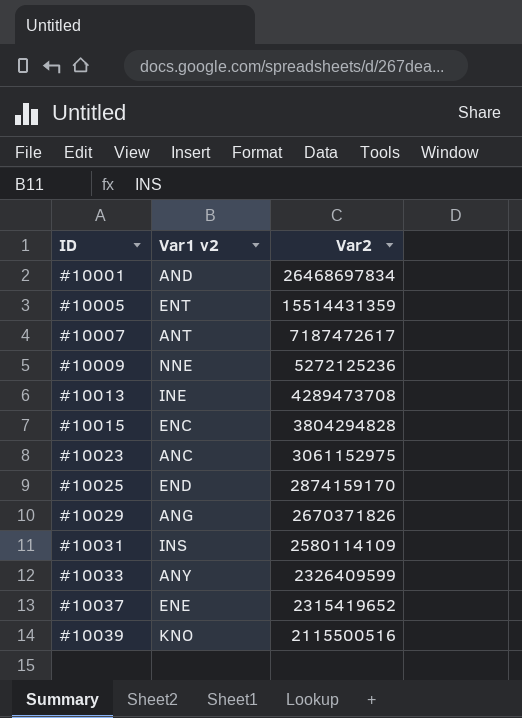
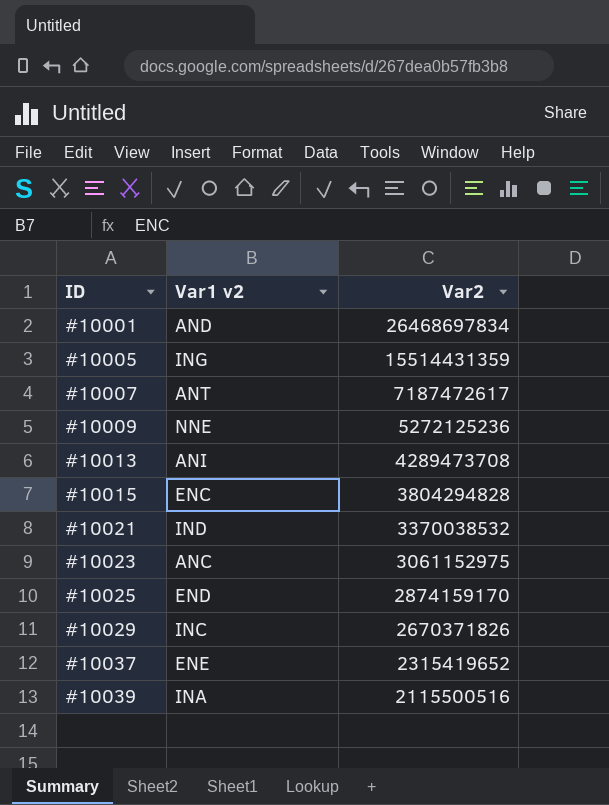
row #10031: INS | 2580114109 -> none
row #10033: ANY | 2326409599 -> none
#10005 | Var1 v2: ENT -> ING
#10013 | Var1 v2: INE -> ANI
row #10021: none -> IND | 3370038532
#10029 | Var1 v2: ANG -> INC
#10039 | Var1 v2: KNO -> INA

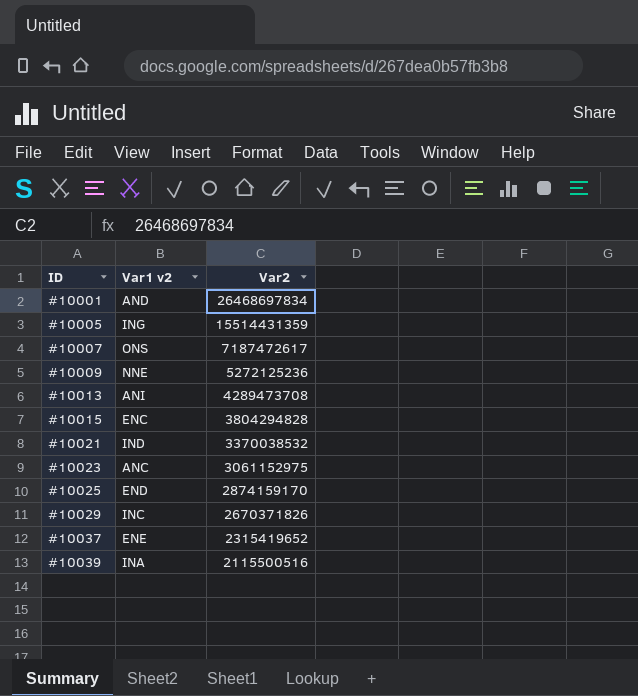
#10007 | Var1 v2: ANT -> ONS

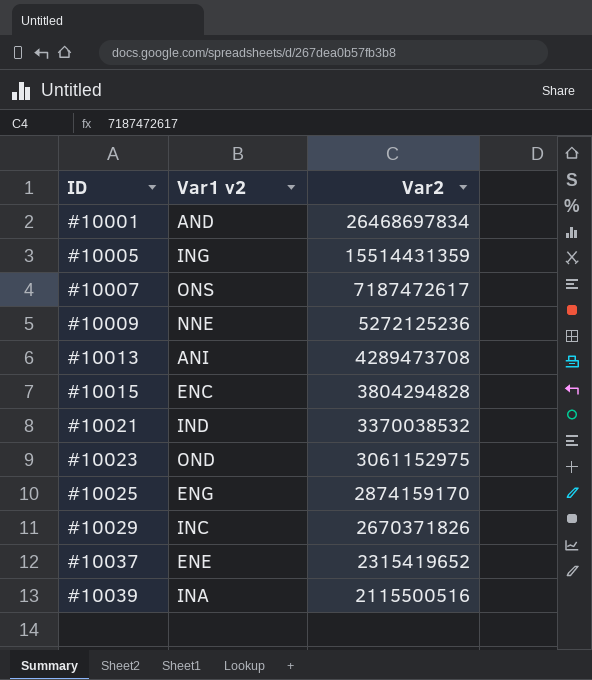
#10023 | Var1 v2: ANC -> OND
#10025 | Var1 v2: END -> ENG

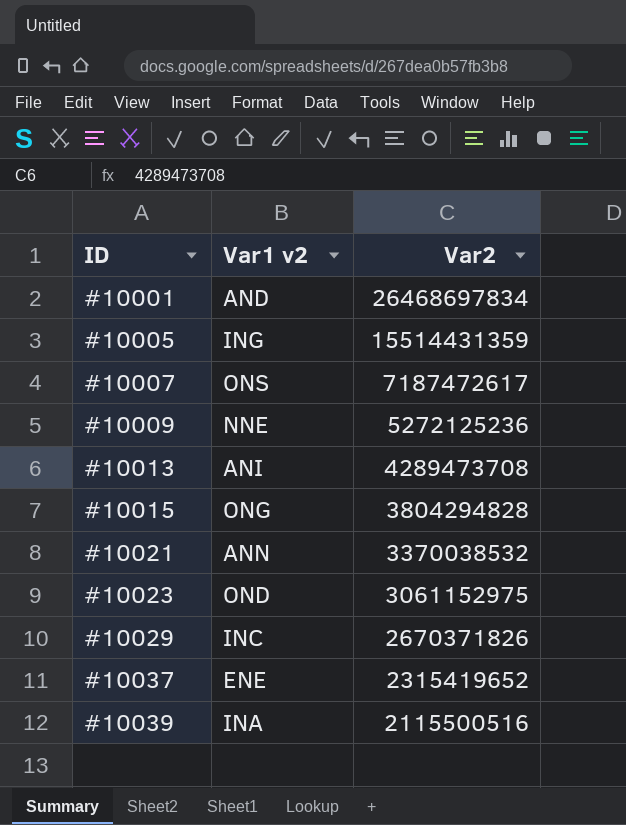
row #10025: ENG | 2874159170 -> none
#10015 | Var1 v2: ENC -> ONG
#10021 | Var1 v2: IND -> ANN

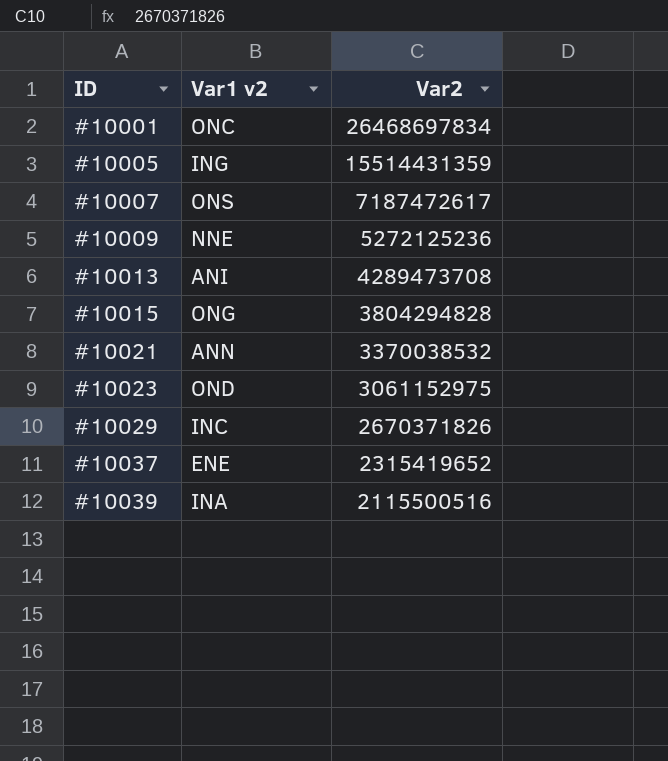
#10001 | Var1 v2: AND -> ONC

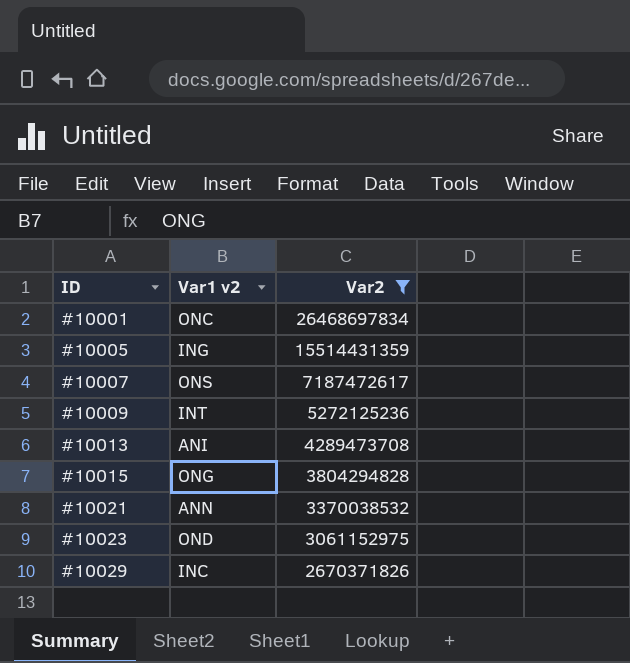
filter: none -> Var2 >= 2670371826
#10009 | Var1 v2: NNE -> INT

